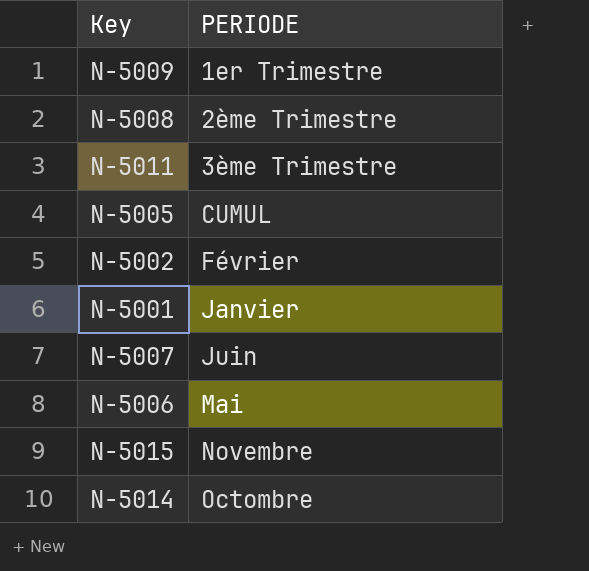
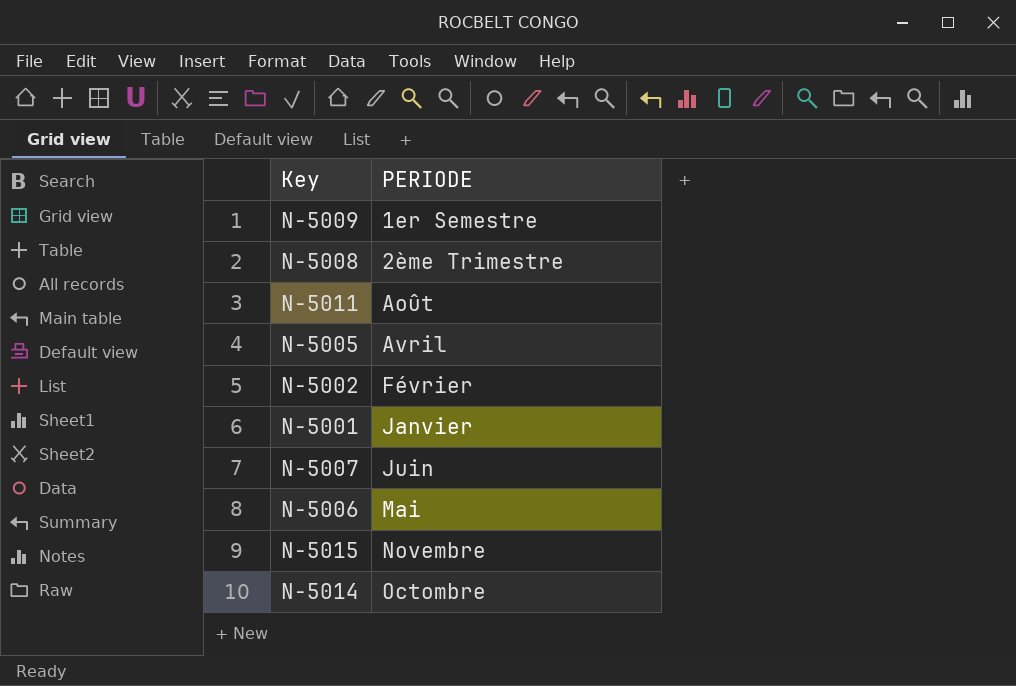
N-5009 | PERIODE: 1er Trimestre -> 1er Semestre
N-5011 | PERIODE: 3ème Trimestre -> Août
N-5005 | PERIODE: CUMUL -> Avril

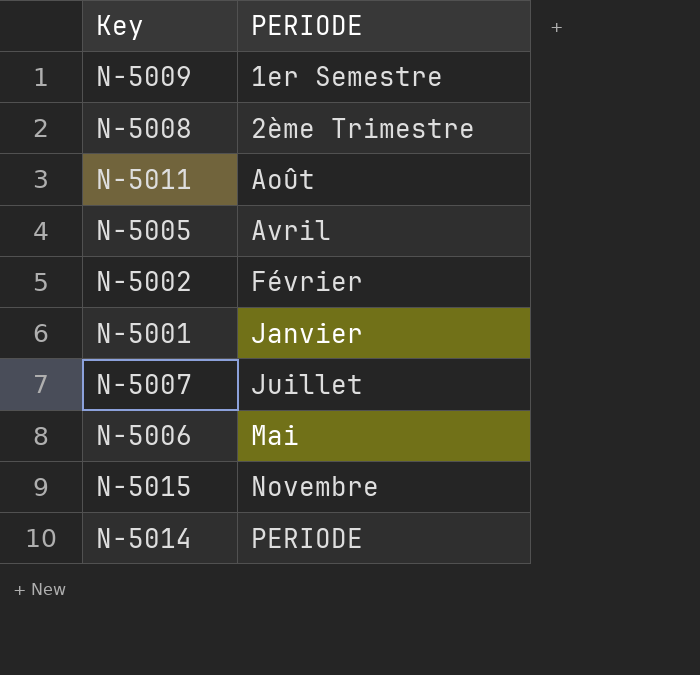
N-5007 | PERIODE: Juin -> Juillet
N-5014 | PERIODE: Octombre -> PERIODE

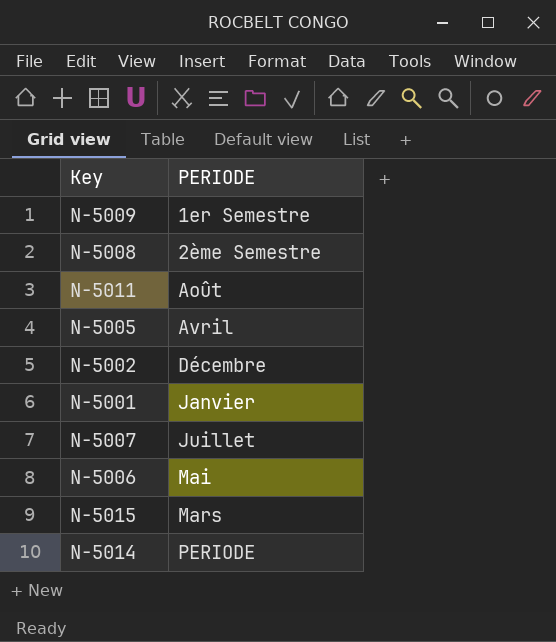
N-5008 | PERIODE: 2ème Trimestre -> 2ème Semestre
N-5002 | PERIODE: Février -> Décembre
N-5015 | PERIODE: Novembre -> Mars

